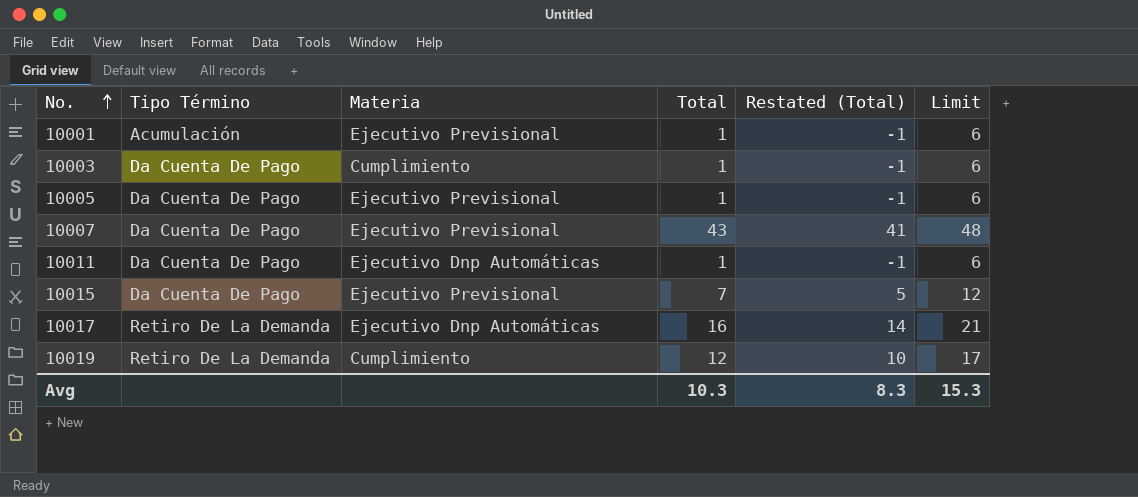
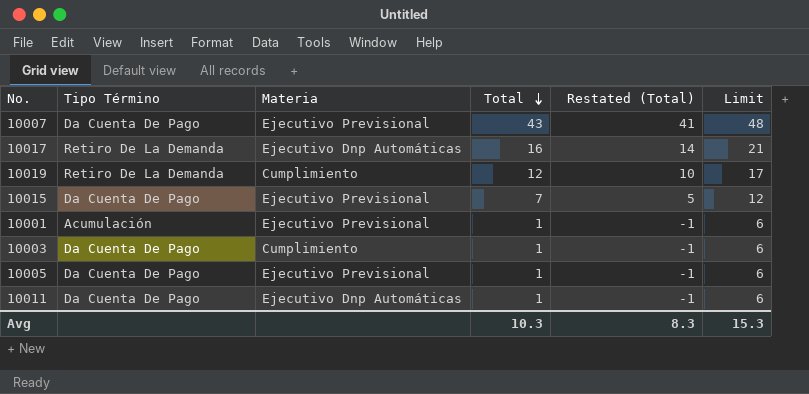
row order: No. ascending -> Total descending

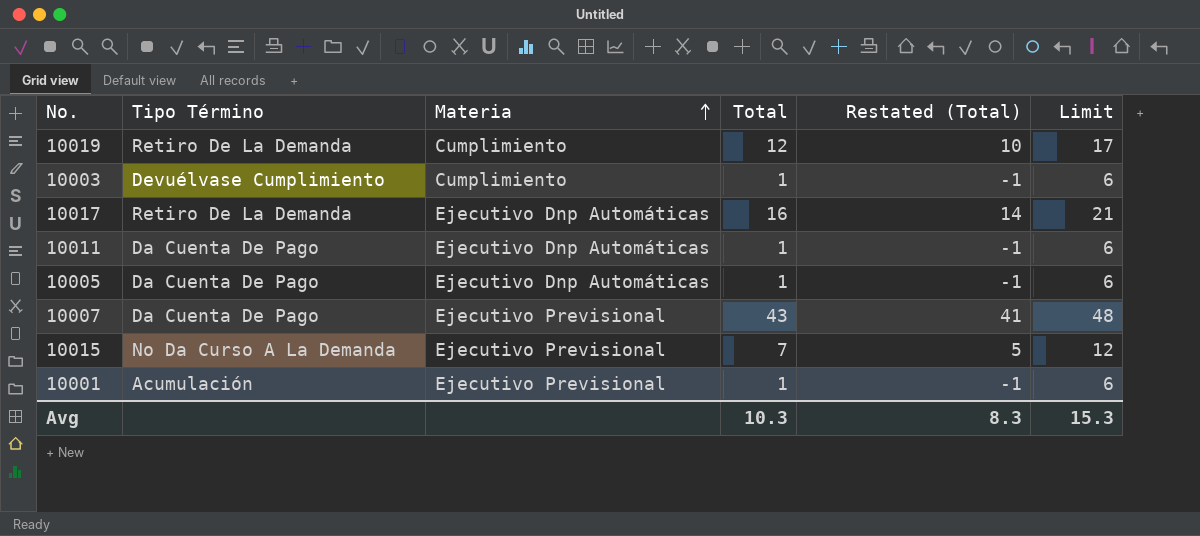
row order: Total descending -> Materia ascending
10003 | Tipo Término: Da Cuenta De Pago -> Devuélvase Cumplimiento
10005 | Materia: Ejecutivo Previsional -> Ejecutivo Dnp Automáticas
10015 | Tipo Término: Da Cuenta De Pago -> No Da Curso A La Demanda

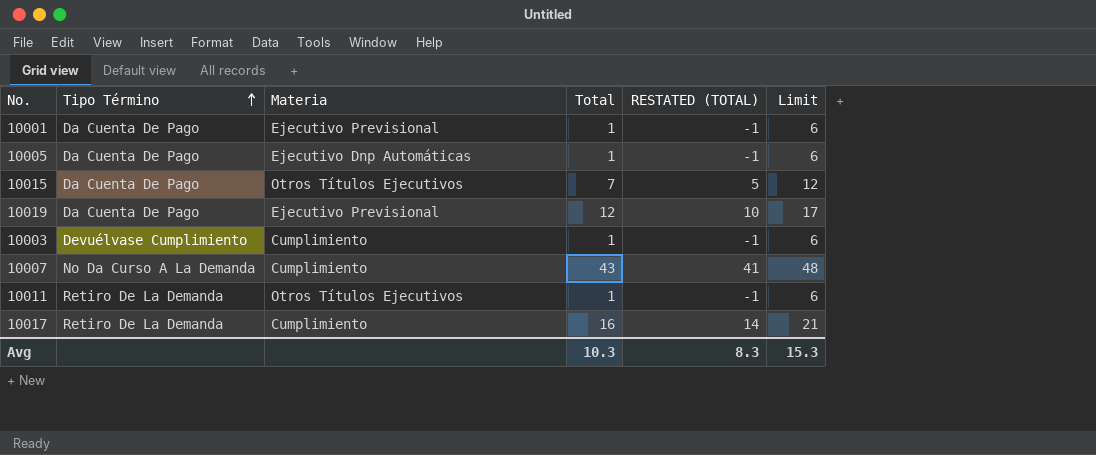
row order: Materia ascending -> Tipo Término ascending
column name: Restated (Total) -> RESTATED (TOTAL)
10001 | Tipo Término: Acumulación -> Da Cuenta De Pago
10015 | Tipo Término: No Da Curso A La Demanda -> Da Cuenta De Pago
10015 | Materia: Ejecutivo Previsional -> Otros Títulos Ejecutivos
10019 | Tipo Término: Retiro De La Demanda -> Da Cuenta De Pago
10019 | Materia: Cumplimiento -> Ejecutivo Previsional
10007 | Tipo Término: Da Cuenta De Pago -> No Da Curso A La Demanda
10007 | Materia: Ejecutivo Previsional -> Cumplimiento
10011 | Tipo Término: Da Cuenta De Pago -> Retiro De La Demanda
10011 | Materia: Ejecutivo Dnp Automáticas -> Otros Títulos Ejecutivos
10017 | Materia: Ejecutivo Dnp Automáticas -> Cumplimiento

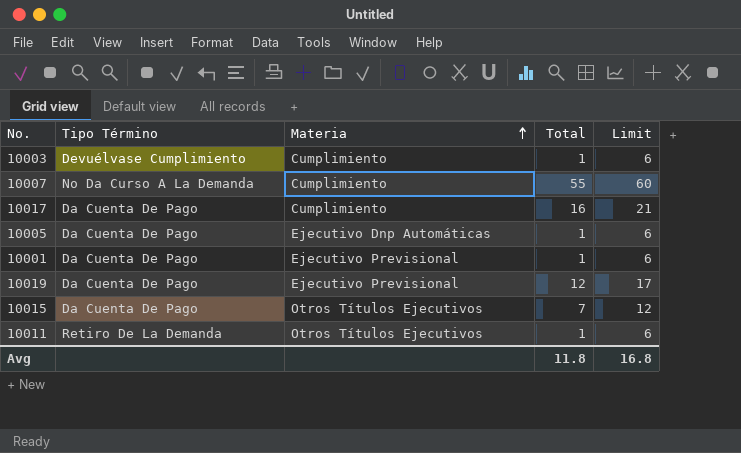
row order: Tipo Término ascending -> Materia ascending
column RESTATED (TOTAL) | formula: [Total] - 2 -> none
10007 | Total: 43 -> 55
10007 | Limit: 48 -> 60
10017 | Tipo Término: Retiro De La Demanda -> Da Cuenta De Pago
Avg | Total: 10.3 -> 11.8
Avg | Limit: 15.3 -> 16.8

